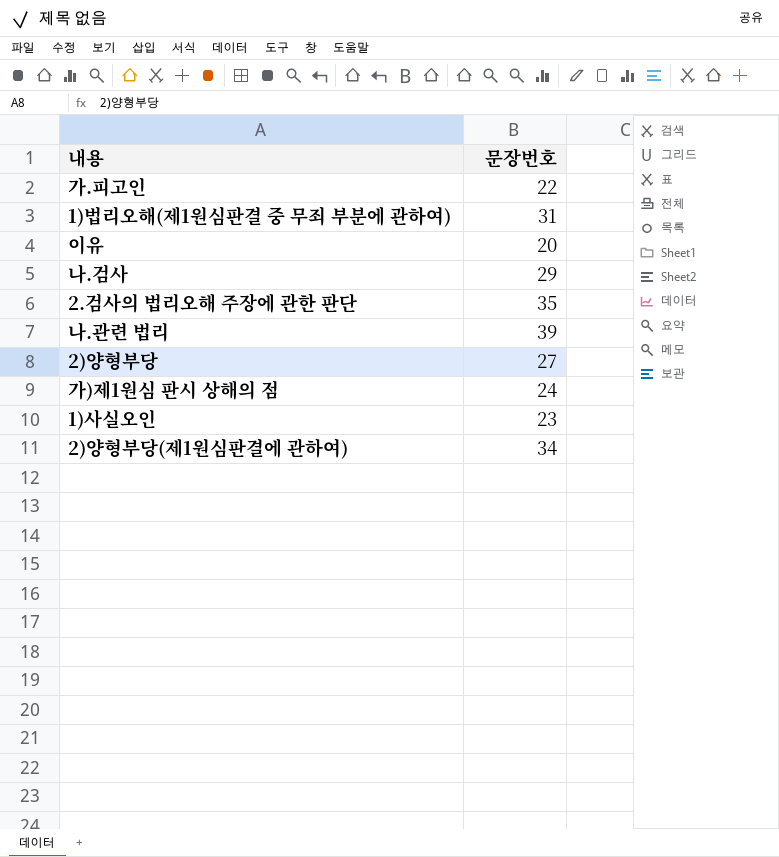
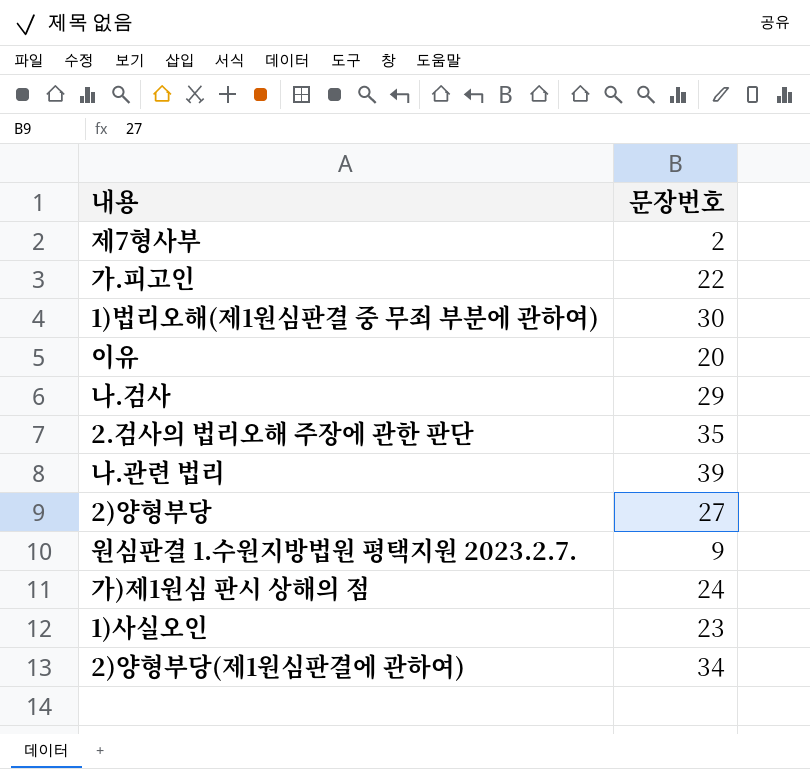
row 제7형사부: none -> 2
1)법리오해(제1원심판결 중 무죄 부분에 관하여) | 문장번호: 31 -> 30
row 원심판결 1.수원지방법원 평택지원 2023.2.7.: none -> 9

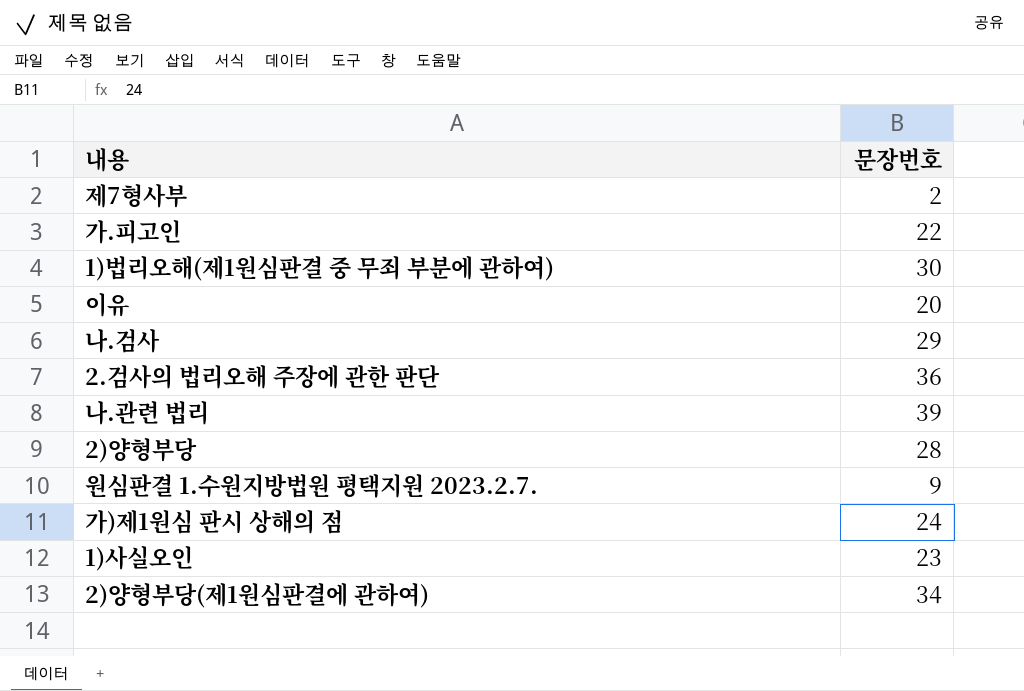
2.검사의 법리오해 주장에 관한 판단 | 문장번호: 35 -> 36
2)양형부당 | 문장번호: 27 -> 28

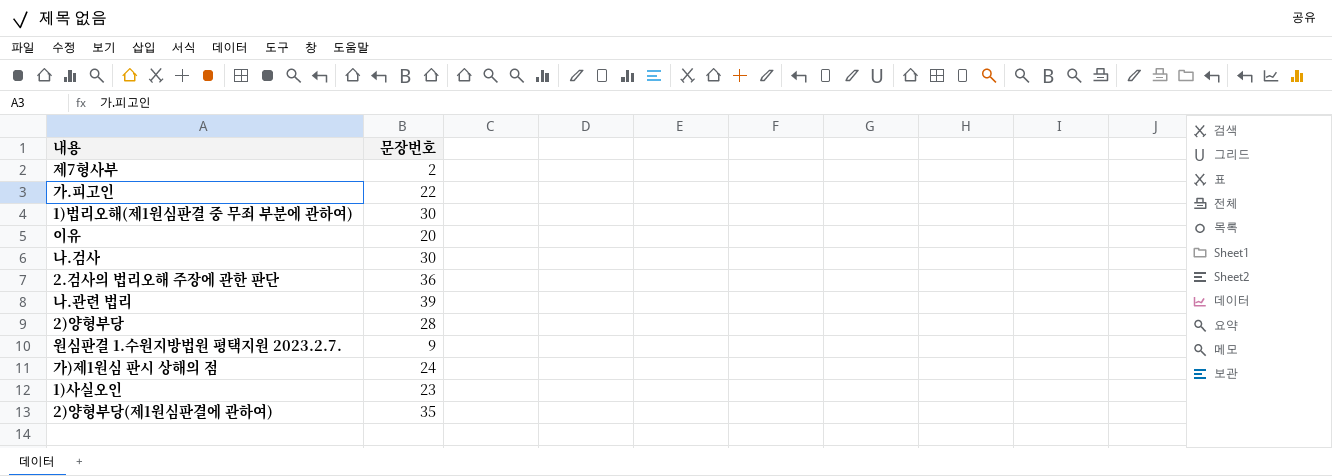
나.검사 | 문장번호: 29 -> 30
2)양형부당(제1원심판결에 관하여) | 문장번호: 34 -> 35

